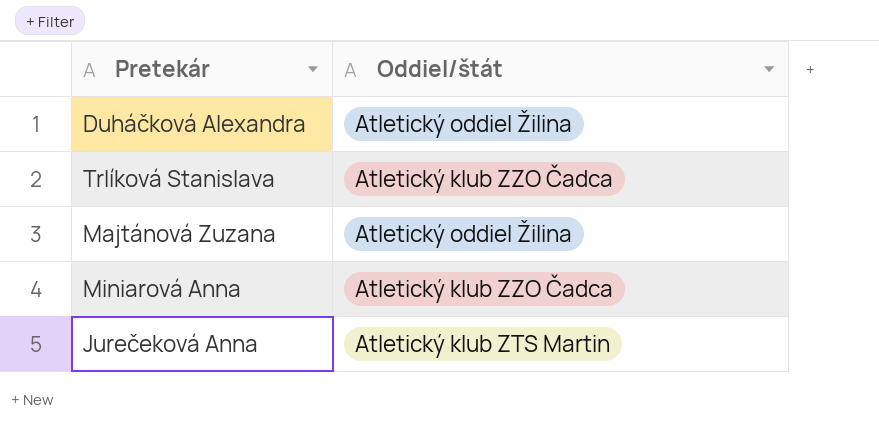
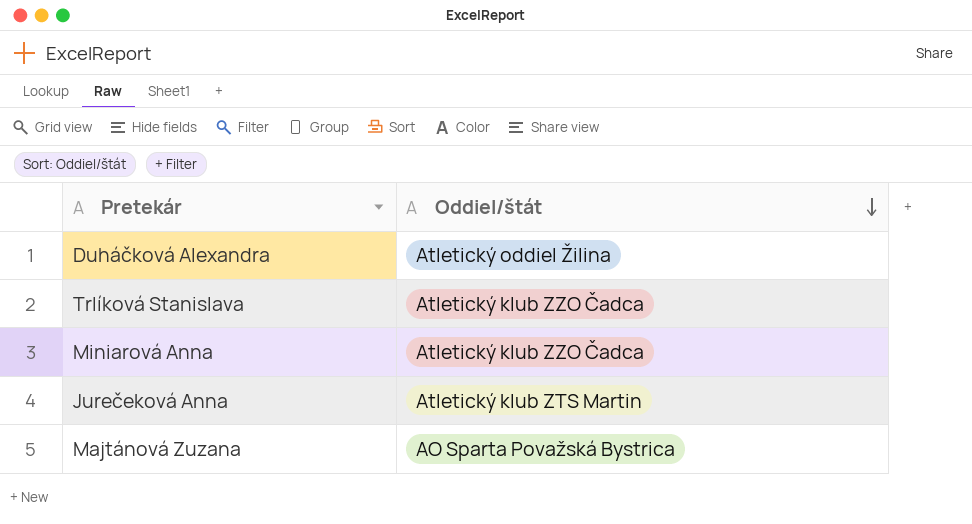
row order: none -> Oddiel/štát descending
Majtánová Zuzana | Oddiel/štát: Atletický oddiel Žilina -> AO Sparta Považská Bystrica

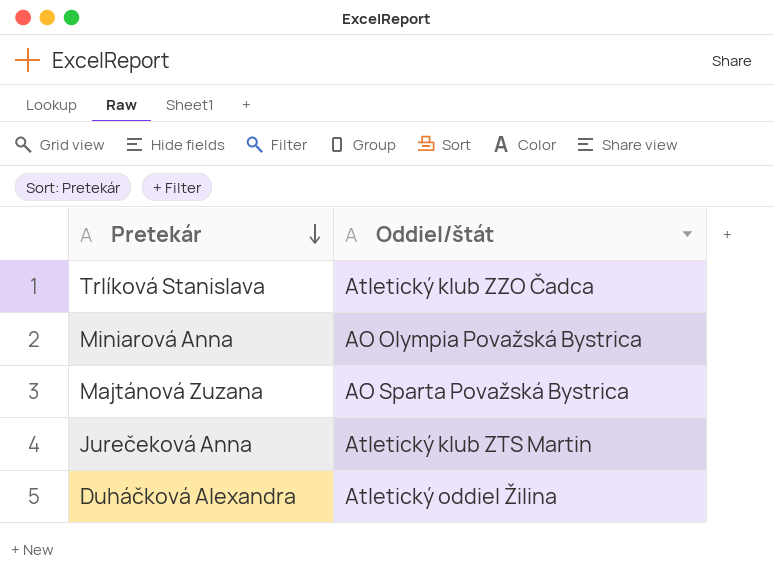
row order: Oddiel/štát descending -> Pretekár descending
Miniarová Anna | Oddiel/štát: Atletický klub ZZO Čadca -> AO Olympia Považská Bystrica

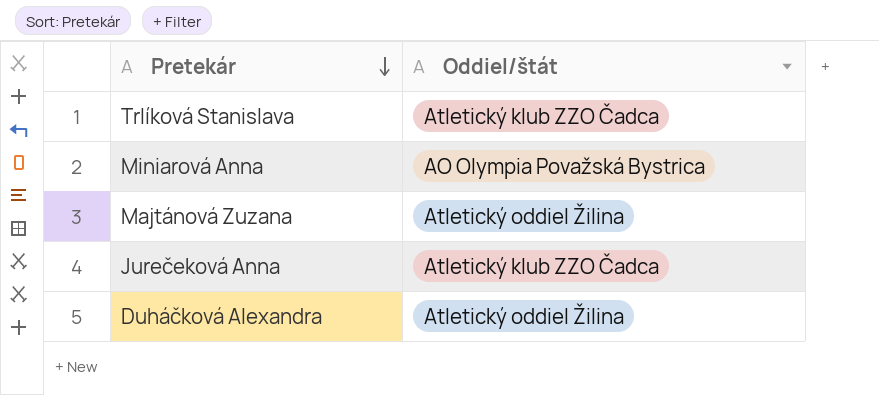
Majtánová Zuzana | Oddiel/štát: AO Sparta Považská Bystrica -> Atletický oddiel Žilina
Jurečeková Anna | Oddiel/štát: Atletický klub ZTS Martin -> Atletický klub ZZO Čadca

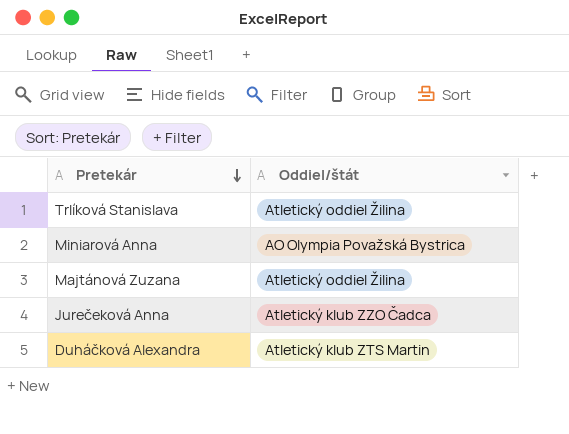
Trlíková Stanislava | Oddiel/štát: Atletický klub ZZO Čadca -> Atletický oddiel Žilina
Duháčková Alexandra | Oddiel/štát: Atletický oddiel Žilina -> Atletický klub ZTS Martin

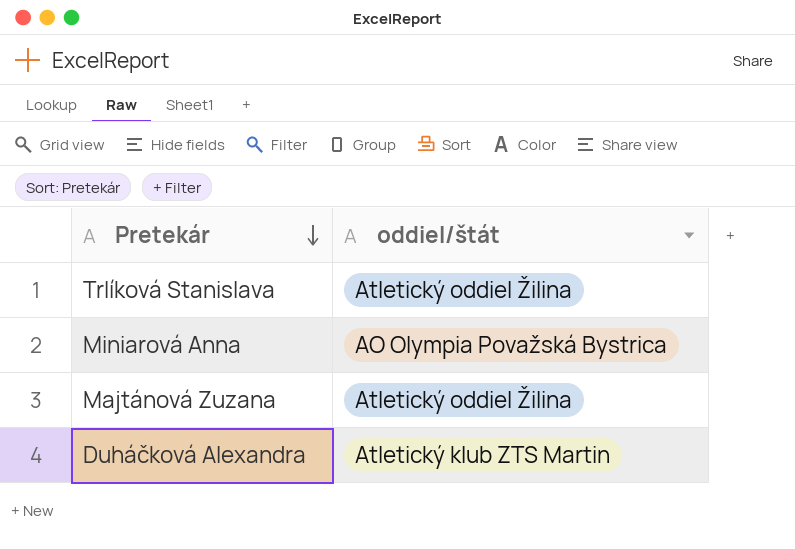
column name: Oddiel/štát -> oddiel/štát
row Jurečeková Anna: Atletický klub ZZO Čadca -> none

